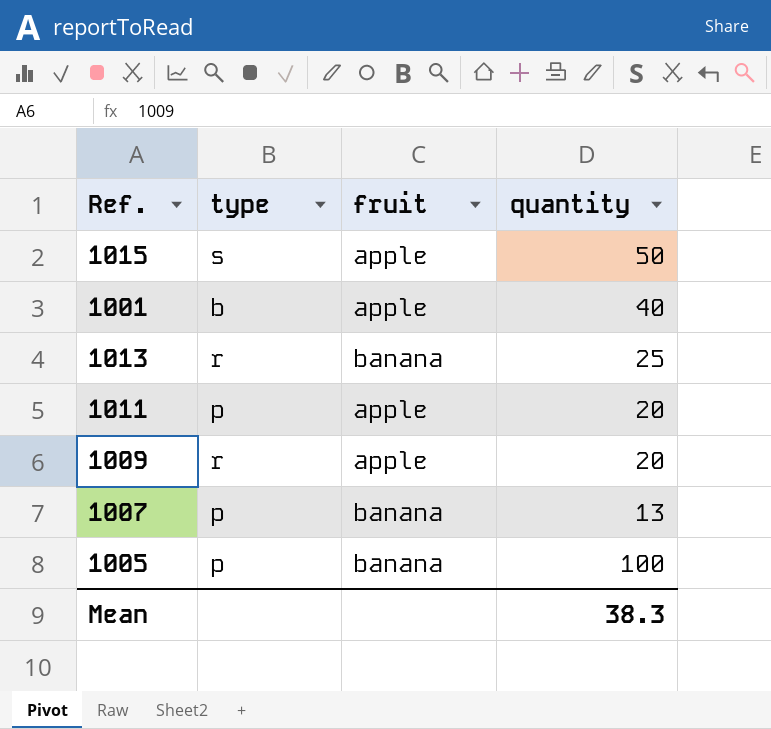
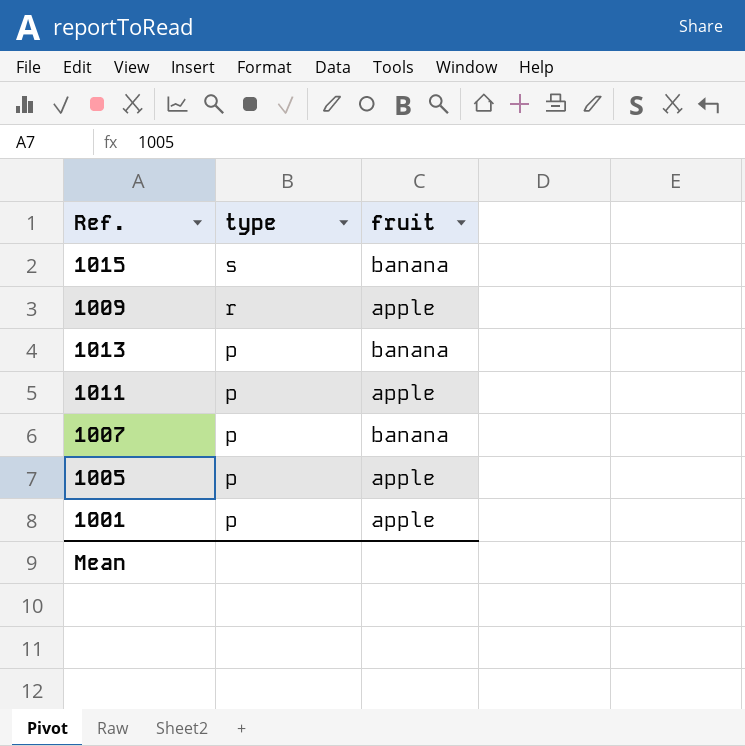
row order: none -> type descending
column quantity | position: 4 -> none
1015 | fruit: apple -> banana
1013 | type: r -> p
1005 | fruit: banana -> apple
1001 | type: b -> p

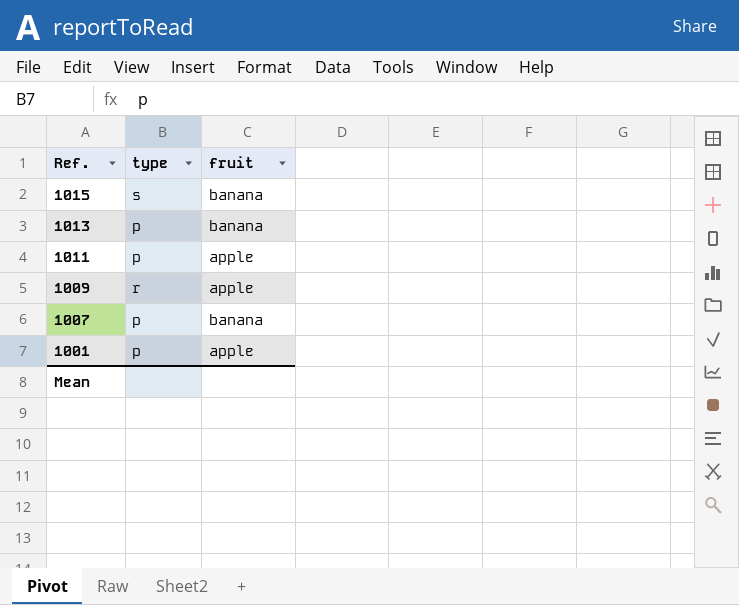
row order: type descending -> Ref. descending
row 1005: p | apple -> none

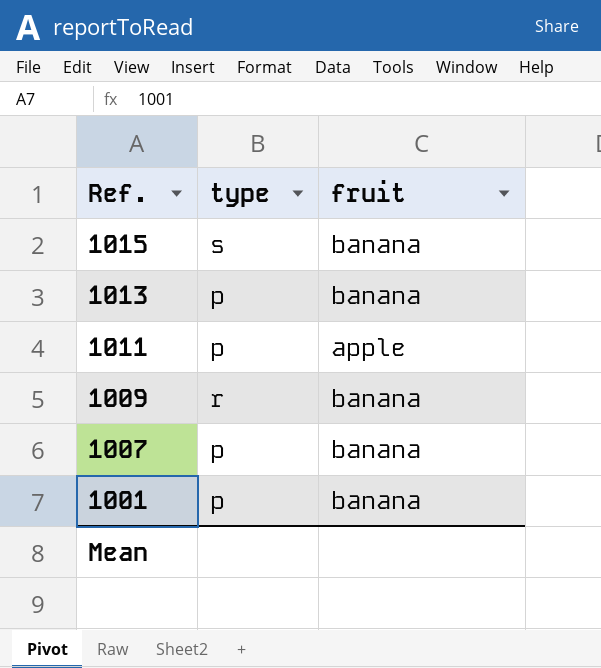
1009 | fruit: apple -> banana
1001 | fruit: apple -> banana

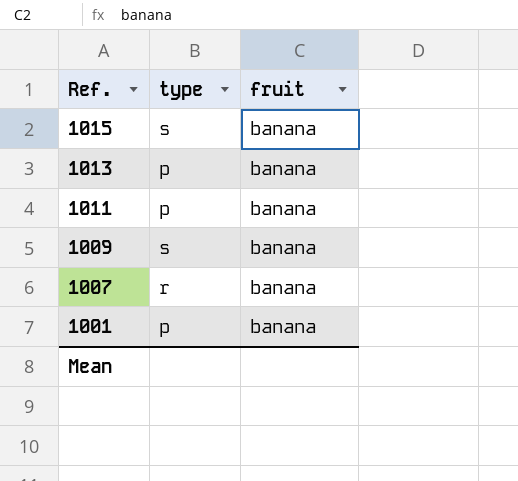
1011 | fruit: apple -> banana
1009 | type: r -> s
1007 | type: p -> r

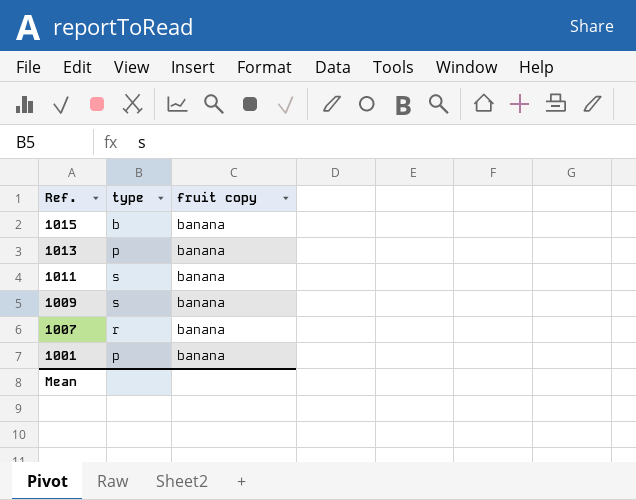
column name: fruit -> fruit copy
1015 | type: s -> b
1011 | type: p -> s

